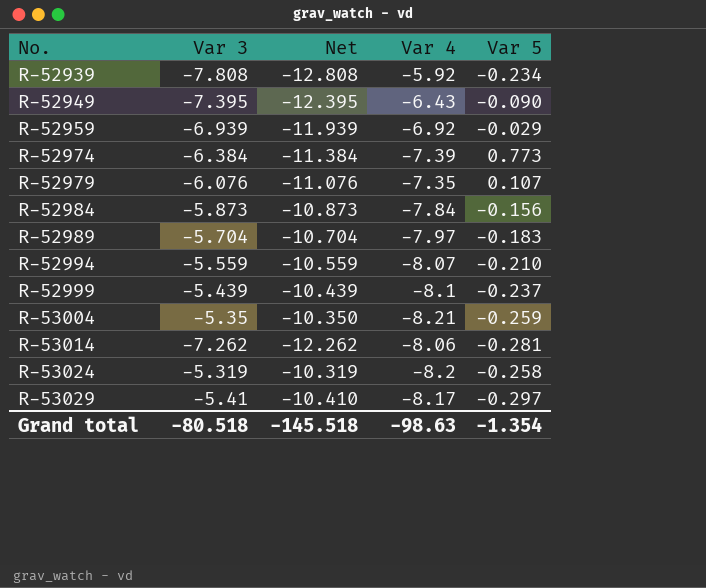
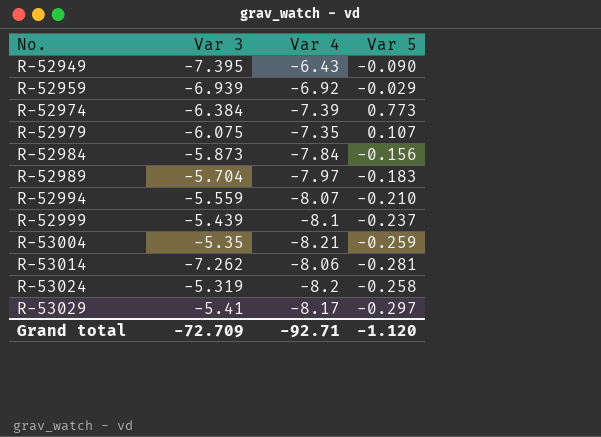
column Net | formula: [Var 3] - 5 -> none
row R-52939: -7.808 | -12.808 | -5.92 | -0.234 -> none
R-52979 | Var 3: -6.076 -> -6.075
Grand total | Var 3: -80.518 -> -72.709
Grand total | Var 4: -98.63 -> -92.71
Grand total | Var 5: -1.354 -> -1.120

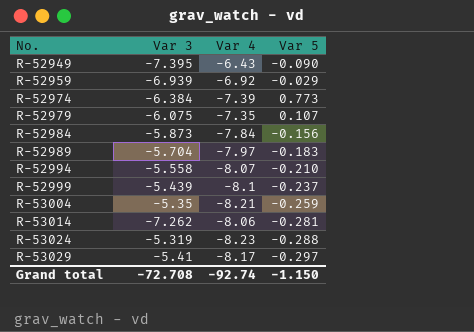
R-52994 | Var 3: -5.559 -> -5.558
R-53024 | Var 4: -8.2 -> -8.23
R-53024 | Var 5: -0.258 -> -0.288
Grand total | Var 3: -72.709 -> -72.708
Grand total | Var 4: -92.71 -> -92.74
Grand total | Var 5: -1.120 -> -1.150

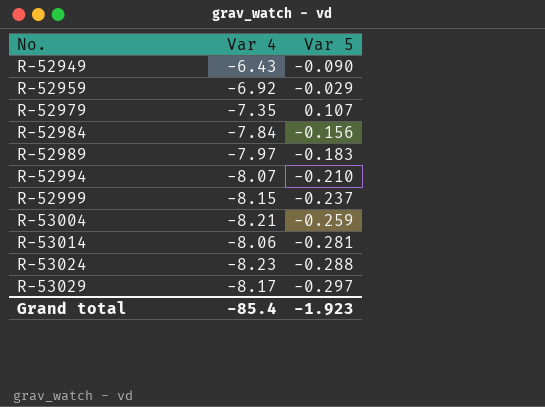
column Var 3 | position: 2 -> none
row R-52974: -6.384 | -7.39 | 0.773 -> none
R-52999 | Var 4: -8.1 -> -8.15
Grand total | Var 4: -92.74 -> -85.4
Grand total | Var 5: -1.150 -> -1.923

